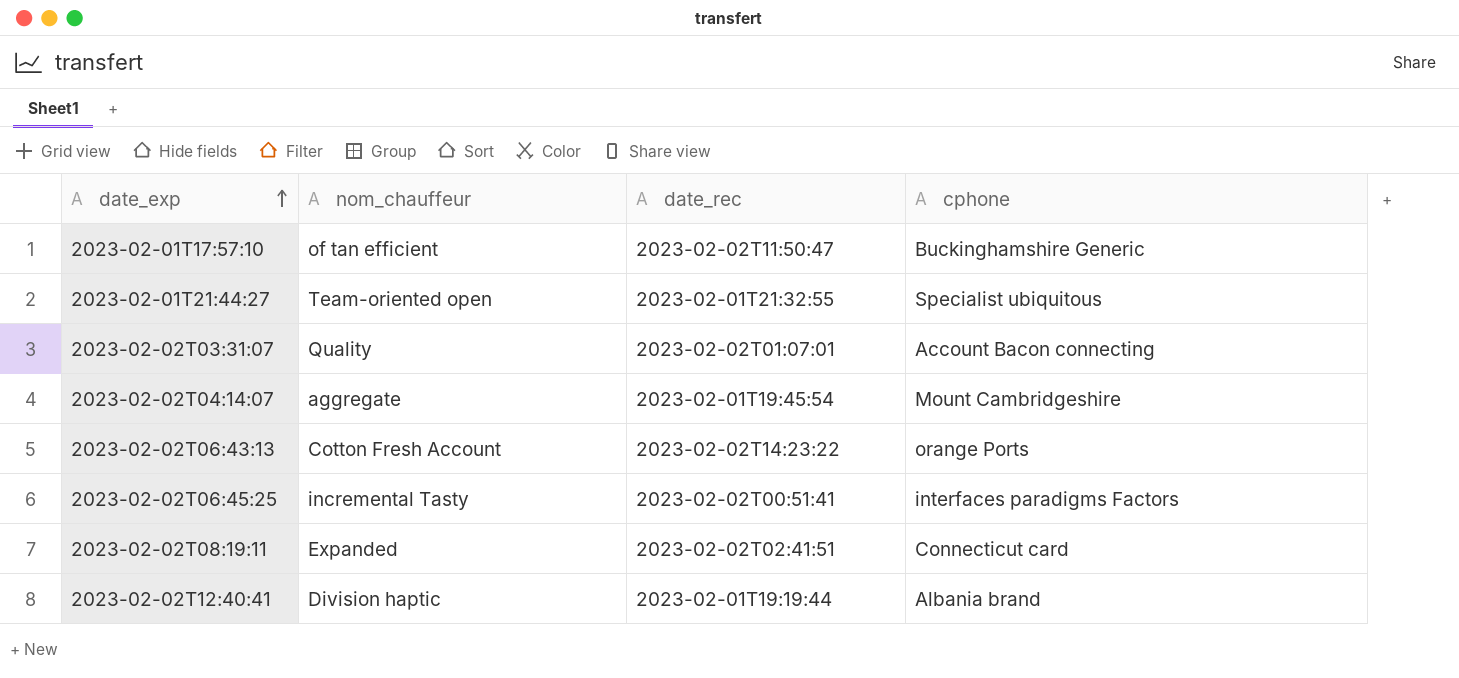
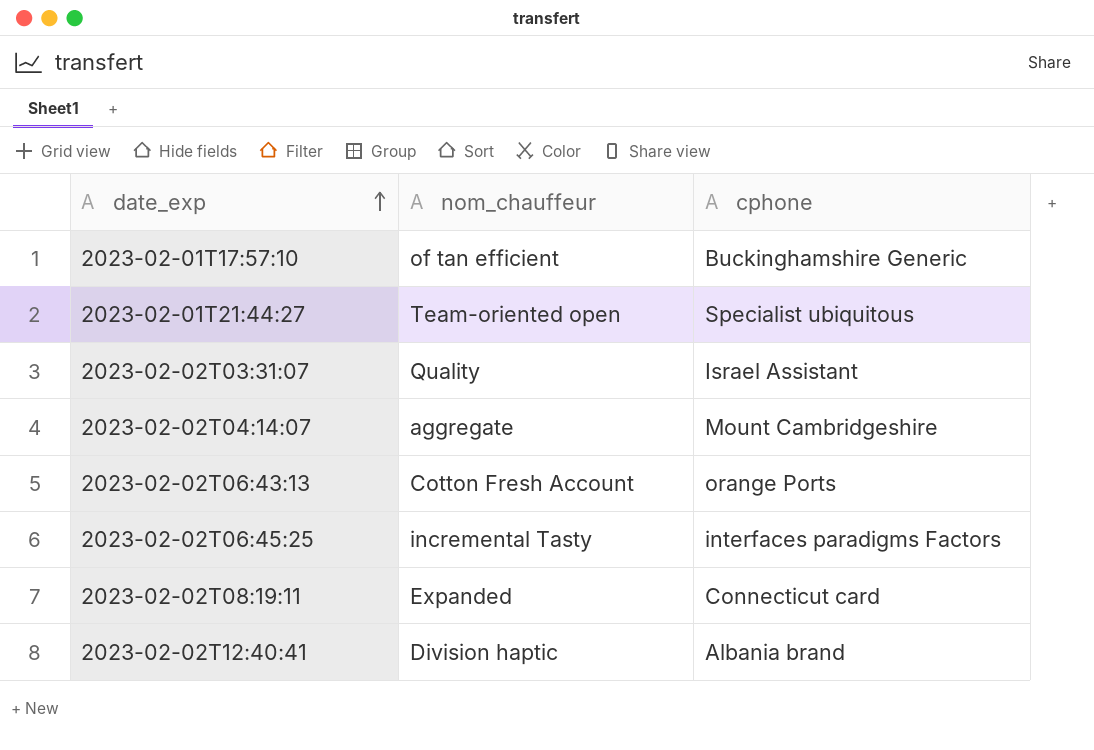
column date_rec | position: 3 -> none
2023-02-02T03:31:07 | cphone: Account Bacon connecting -> Israel Assistant

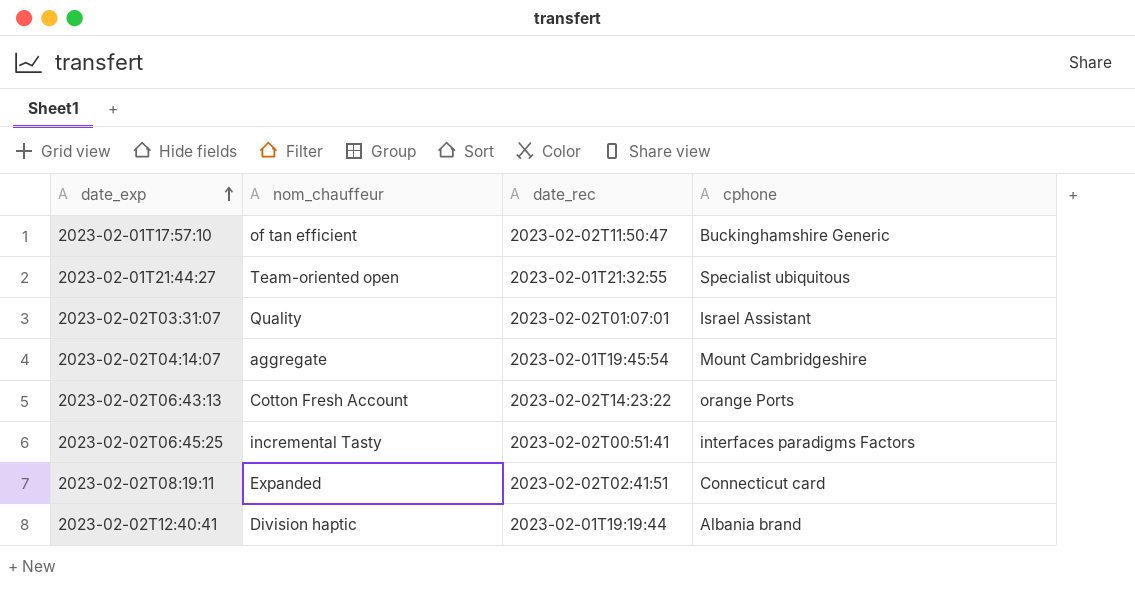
column date_rec | position: none -> 3

